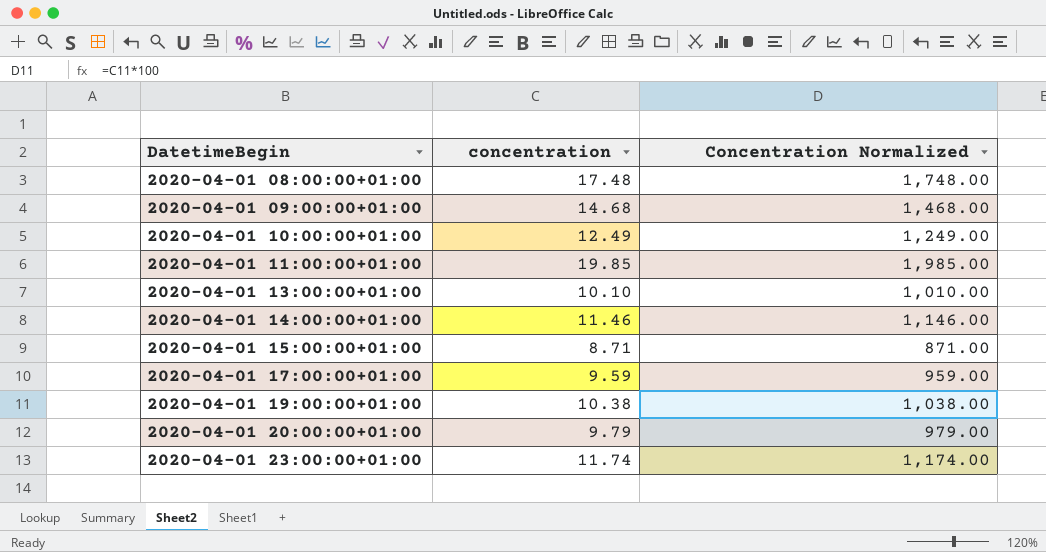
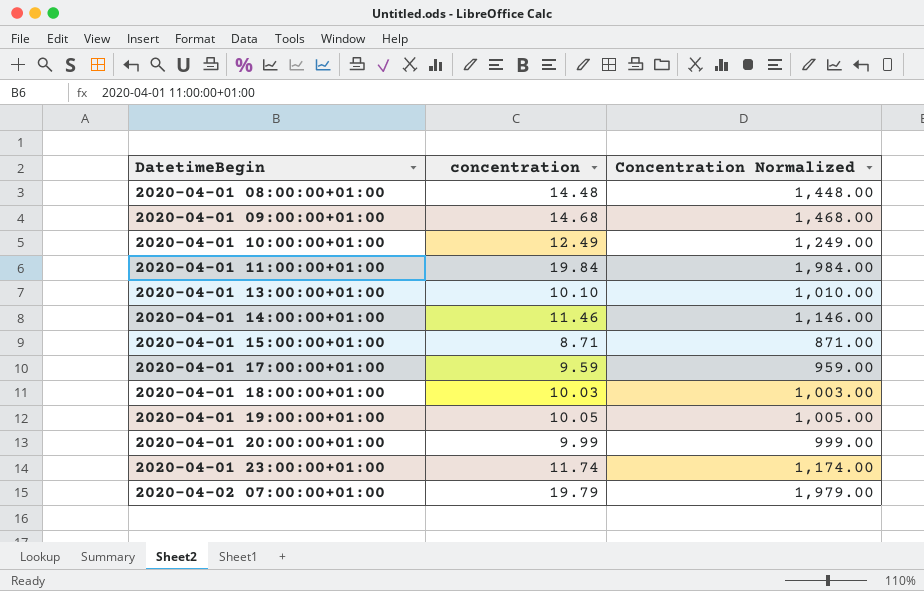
2020-04-01 08:00:00+01:00 | concentration: 17.48 -> 14.48
2020-04-01 08:00:00+01:00 | Concentration Normalized: 1,748.00 -> 1,448.00
2020-04-01 11:00:00+01:00 | concentration: 19.85 -> 19.84
2020-04-01 11:00:00+01:00 | Concentration Normalized: 1,985.00 -> 1,984.00
row 2020-04-01 18:00:00+01:00: none -> 10.03 | 1,003.00
2020-04-01 19:00:00+01:00 | concentration: 10.38 -> 10.05
2020-04-01 19:00:00+01:00 | Concentration Normalized: 1,038.00 -> 1,005.00
2020-04-01 20:00:00+01:00 | concentration: 9.79 -> 9.99
2020-04-01 20:00:00+01:00 | Concentration Normalized: 979.00 -> 999.00
row 2020-04-02 07:00:00+01:00: none -> 19.79 | 1,979.00

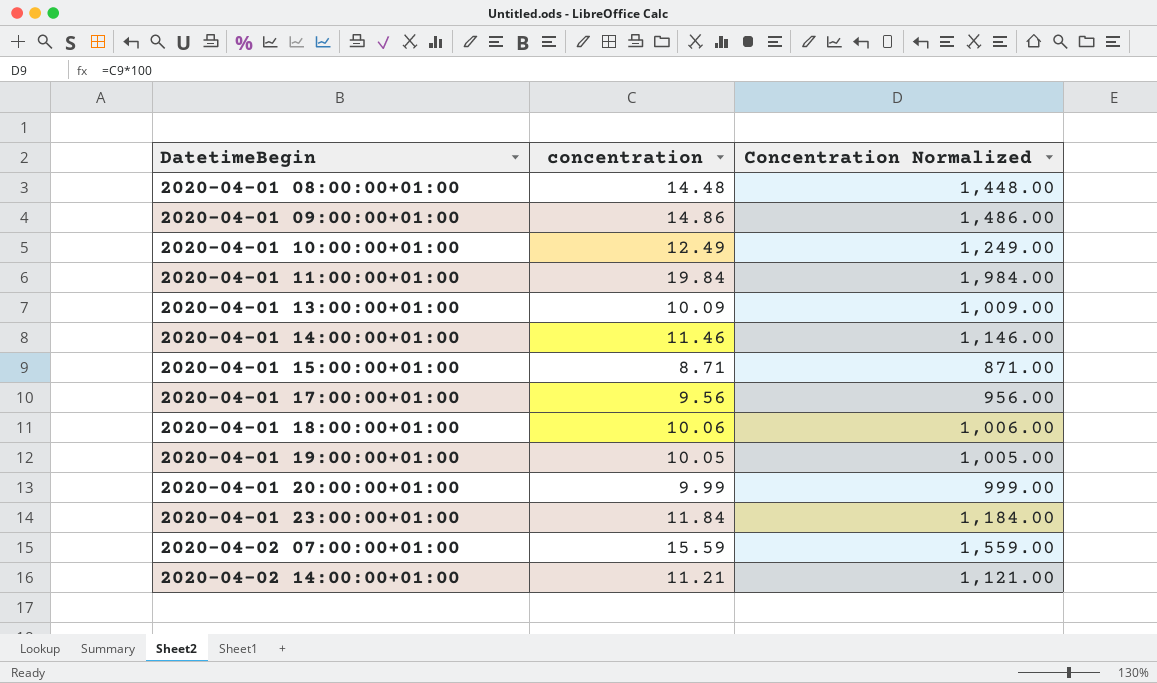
2020-04-01 09:00:00+01:00 | concentration: 14.68 -> 14.86
2020-04-01 09:00:00+01:00 | Concentration Normalized: 1,468.00 -> 1,486.00
2020-04-01 13:00:00+01:00 | concentration: 10.10 -> 10.09
2020-04-01 13:00:00+01:00 | Concentration Normalized: 1,010.00 -> 1,009.00
2020-04-01 17:00:00+01:00 | concentration: 9.59 -> 9.56
2020-04-01 17:00:00+01:00 | Concentration Normalized: 959.00 -> 956.00
2020-04-01 18:00:00+01:00 | concentration: 10.03 -> 10.06
2020-04-01 18:00:00+01:00 | Concentration Normalized: 1,003.00 -> 1,006.00
2020-04-01 23:00:00+01:00 | concentration: 11.74 -> 11.84
2020-04-01 23:00:00+01:00 | Concentration Normalized: 1,174.00 -> 1,184.00
2020-04-02 07:00:00+01:00 | concentration: 19.79 -> 15.59
2020-04-02 07:00:00+01:00 | Concentration Normalized: 1,979.00 -> 1,559.00
row 2020-04-02 14:00:00+01:00: none -> 11.21 | 1,121.00

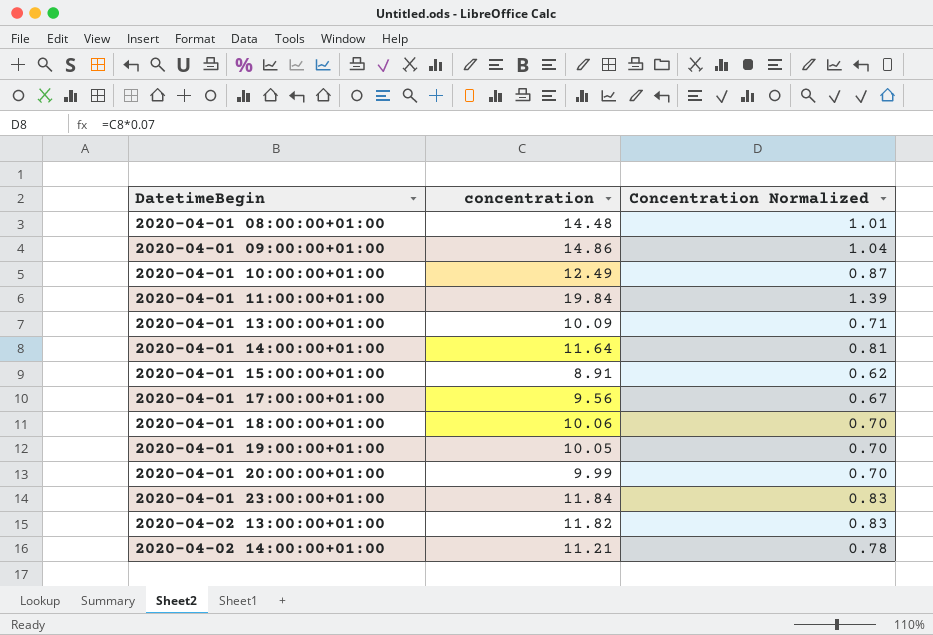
column Concentration Normalized | formula: [concentration] * 100 -> [concentration] * 0.07
row 2020-04-02 07:00:00+01:00: 15.59 | 1,559.00 -> none
2020-04-01 14:00:00+01:00 | concentration: 11.46 -> 11.64
2020-04-01 15:00:00+01:00 | concentration: 8.71 -> 8.91
row 2020-04-02 13:00:00+01:00: none -> 11.82 | 0.83

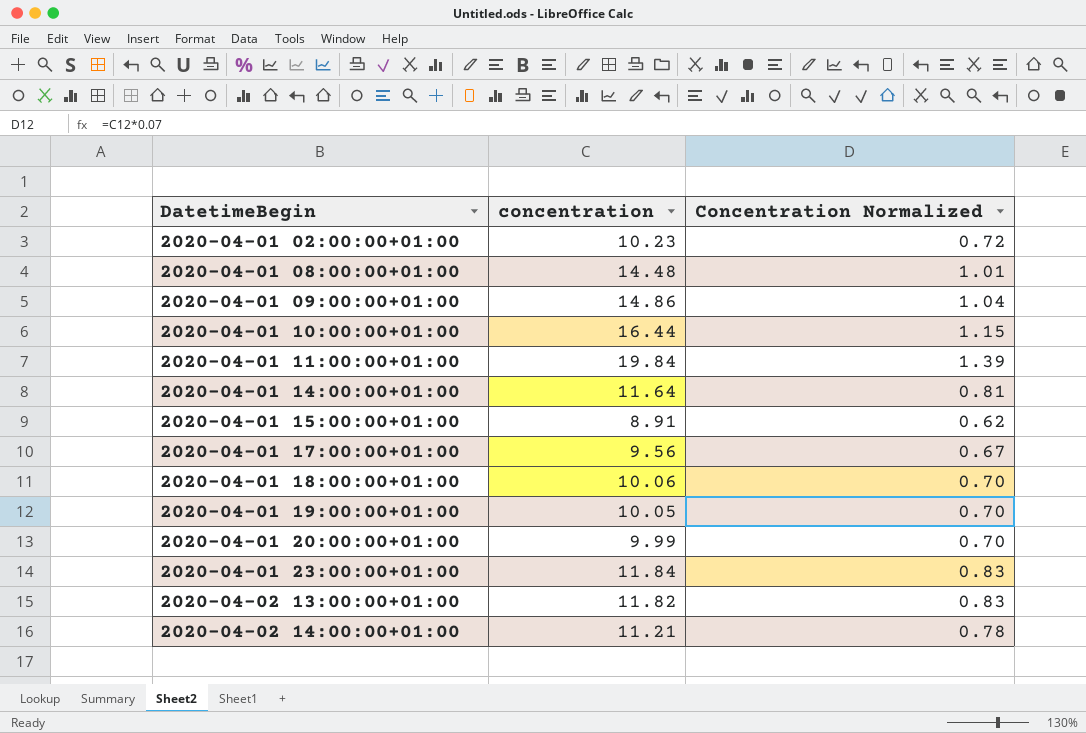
row 2020-04-01 13:00:00+01:00: 10.09 | 0.71 -> none
row 2020-04-01 02:00:00+01:00: none -> 10.23 | 0.72
2020-04-01 10:00:00+01:00 | concentration: 12.49 -> 16.44
2020-04-01 10:00:00+01:00 | Concentration Normalized: 0.87 -> 1.15

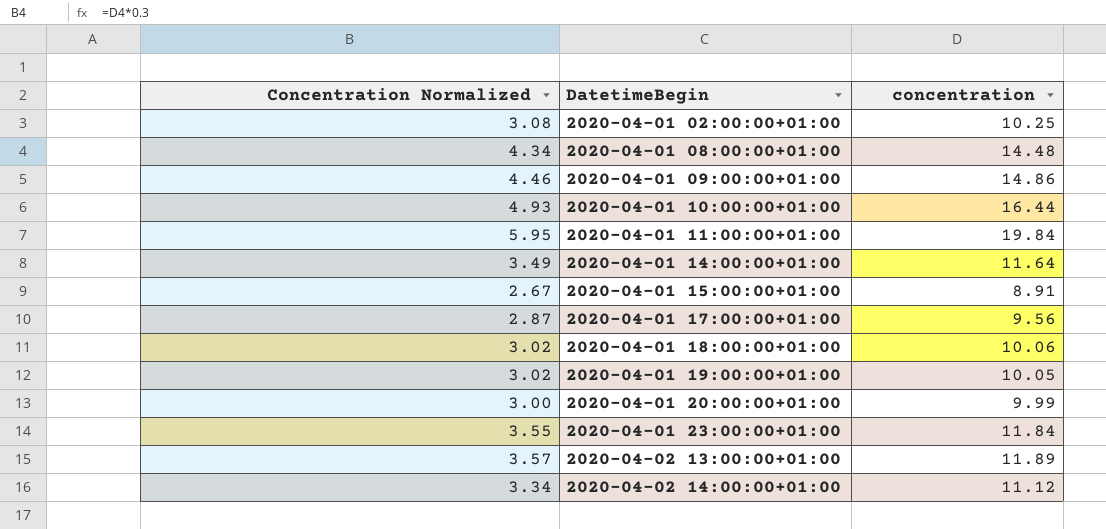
column Concentration Normalized | formula: [concentration] * 0.07 -> [concentration] * 0.3
column Concentration Normalized | position: 3 -> 1
2020-04-01 02:00:00+01:00 | concentration: 10.23 -> 10.25
2020-04-02 13:00:00+01:00 | concentration: 11.82 -> 11.89
2020-04-02 14:00:00+01:00 | concentration: 11.21 -> 11.12

